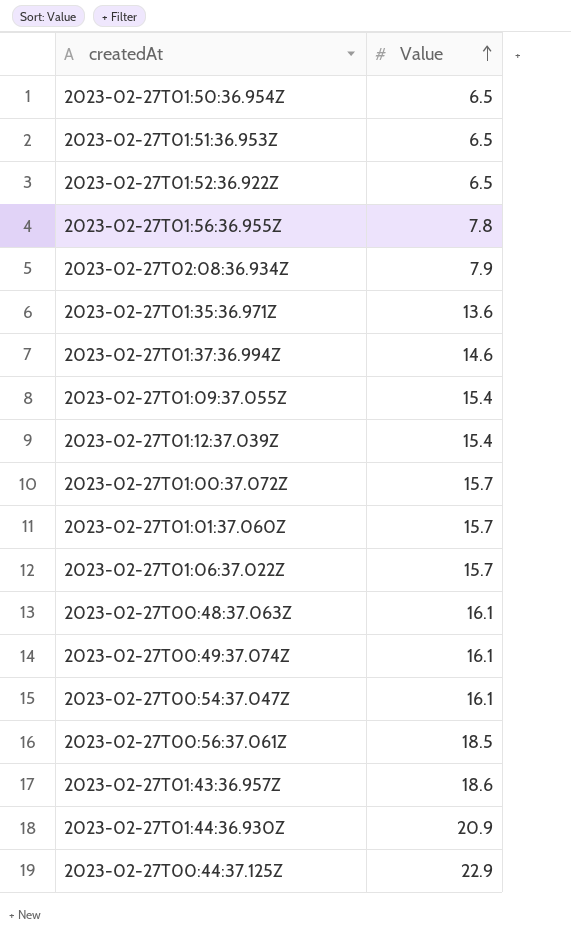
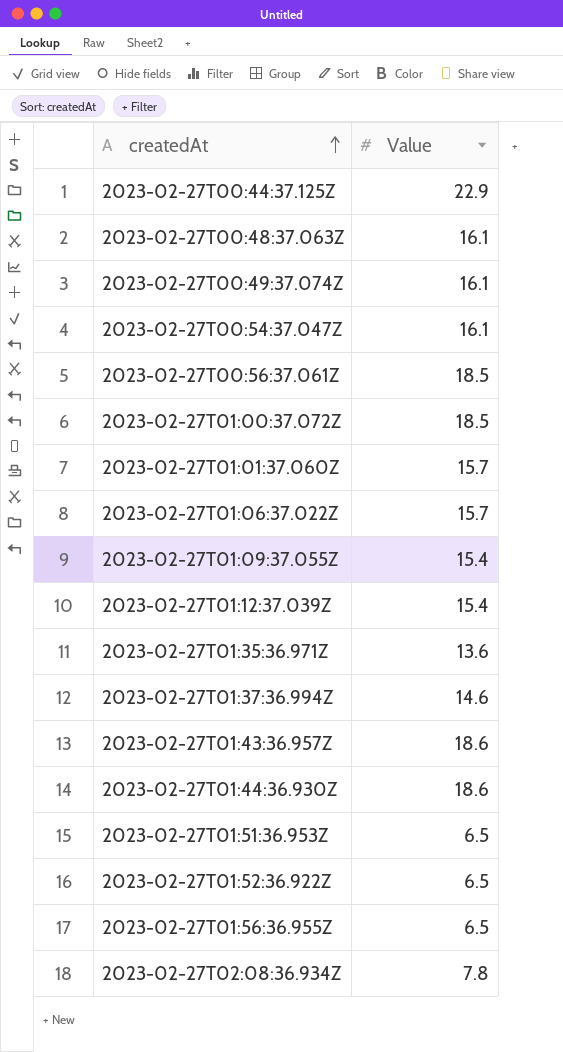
row order: Value ascending -> createdAt ascending
row 2023-02-27T01:50:36.954Z: 6.5 -> none
2023-02-27T01:00:37.072Z | Value: 15.7 -> 18.5
2023-02-27T01:44:36.930Z | Value: 20.9 -> 18.6
2023-02-27T01:56:36.955Z | Value: 7.8 -> 6.5
2023-02-27T02:08:36.934Z | Value: 7.9 -> 7.8

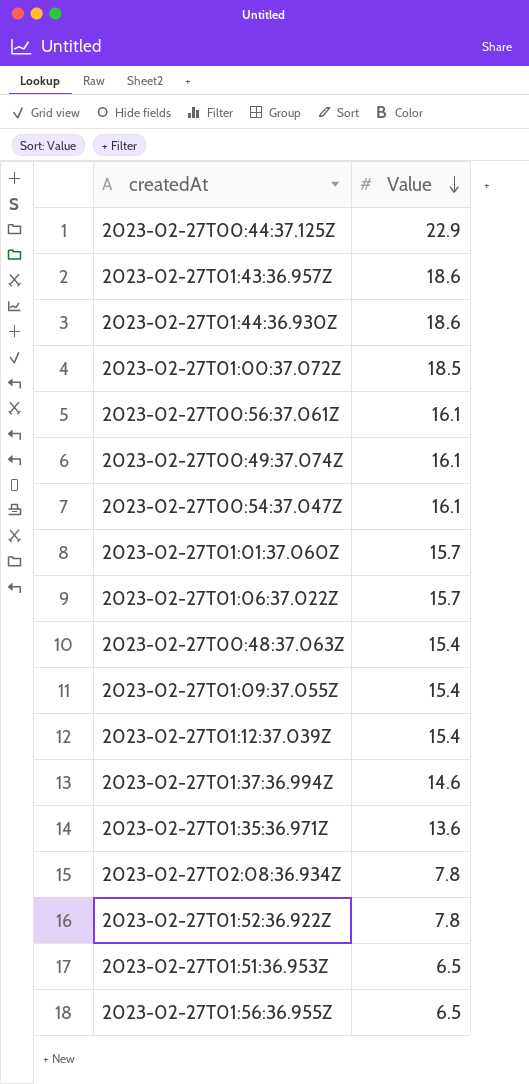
row order: createdAt ascending -> Value descending
2023-02-27T00:56:37.061Z | Value: 18.5 -> 16.1
2023-02-27T00:48:37.063Z | Value: 16.1 -> 15.4
2023-02-27T01:52:36.922Z | Value: 6.5 -> 7.8

